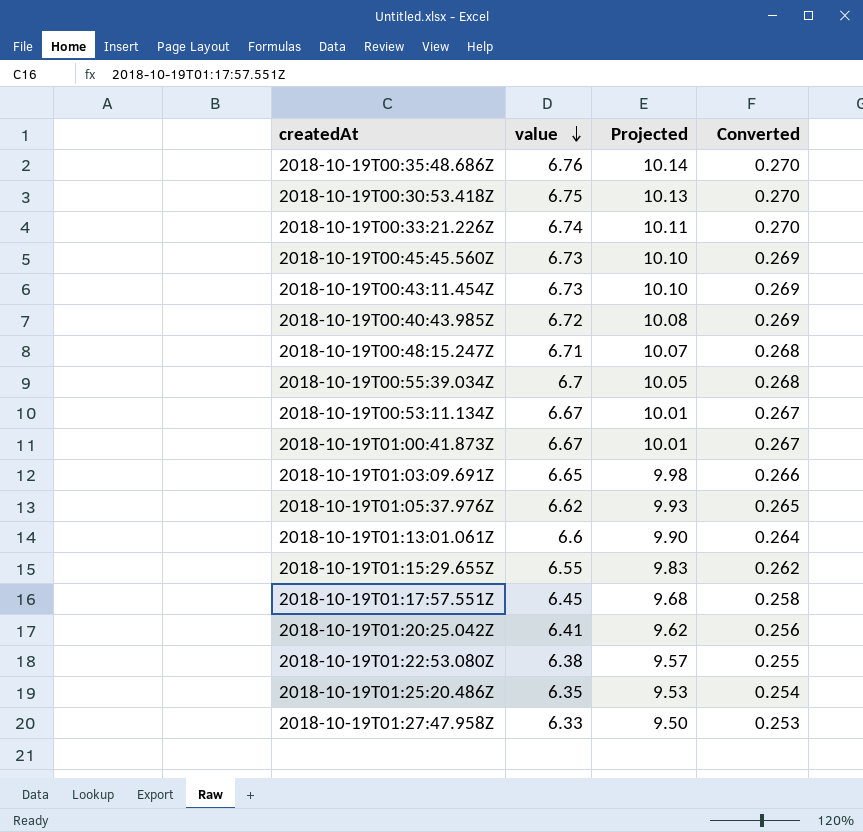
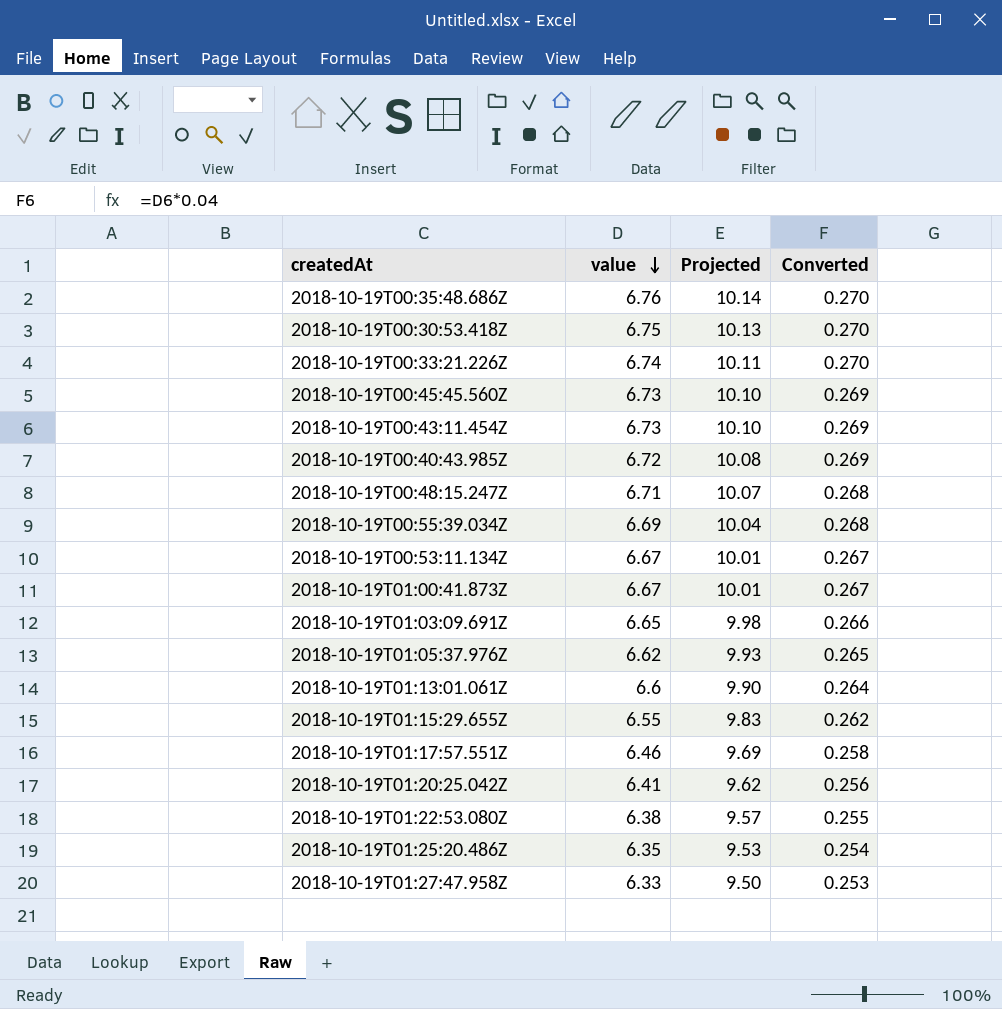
2018-10-19T00:55:39.034Z | value: 6.7 -> 6.69
2018-10-19T00:55:39.034Z | Projected: 10.05 -> 10.04
2018-10-19T01:17:57.551Z | value: 6.45 -> 6.46
2018-10-19T01:17:57.551Z | Projected: 9.68 -> 9.69

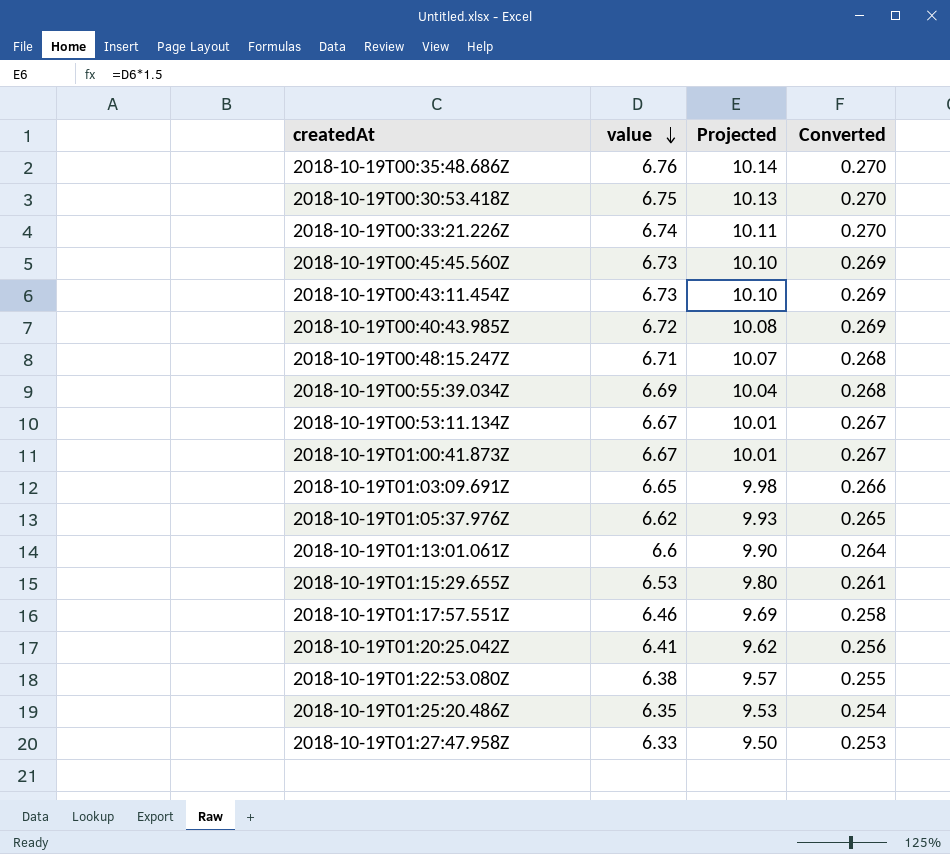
2018-10-19T01:15:29.655Z | value: 6.55 -> 6.53
2018-10-19T01:15:29.655Z | Projected: 9.83 -> 9.80
2018-10-19T01:15:29.655Z | Converted: 0.262 -> 0.261

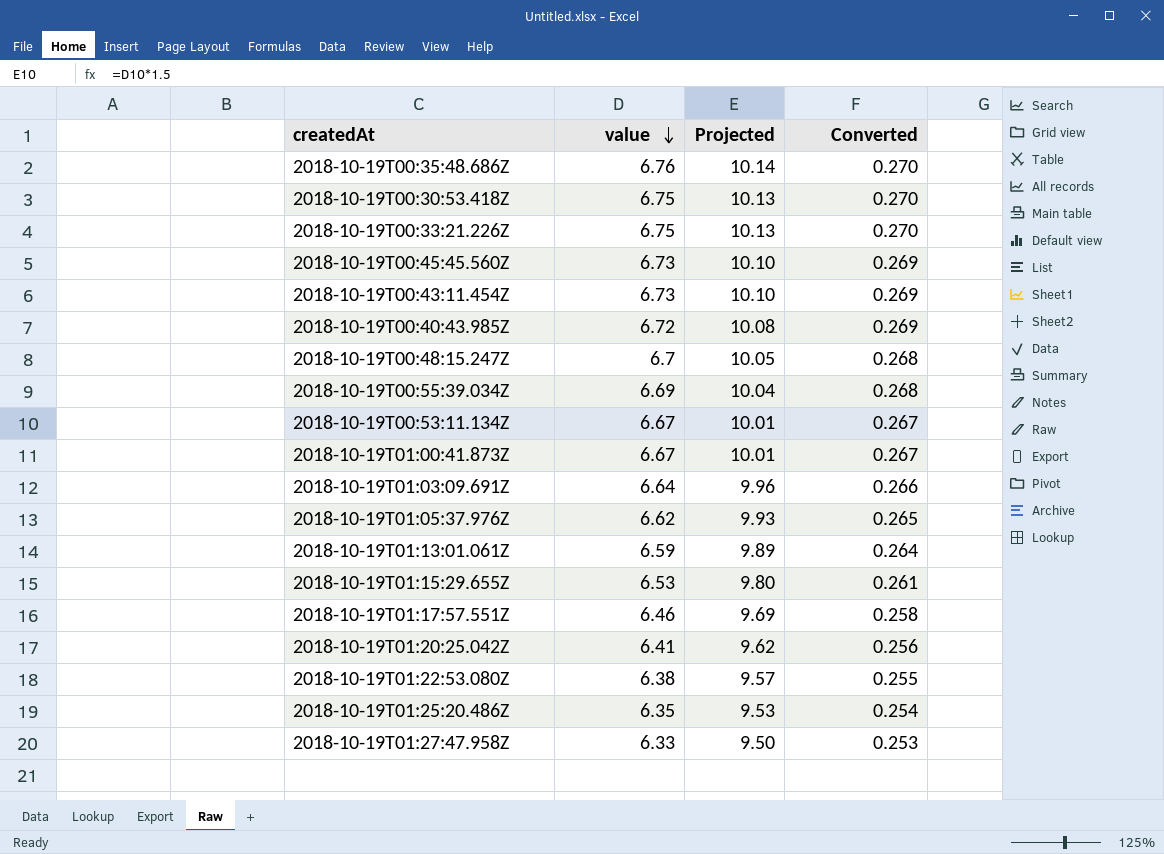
2018-10-19T00:33:21.226Z | value: 6.74 -> 6.75
2018-10-19T00:33:21.226Z | Projected: 10.11 -> 10.13
2018-10-19T00:48:15.247Z | value: 6.71 -> 6.7
2018-10-19T00:48:15.247Z | Projected: 10.07 -> 10.05
2018-10-19T01:03:09.691Z | value: 6.65 -> 6.64
2018-10-19T01:03:09.691Z | Projected: 9.98 -> 9.96
2018-10-19T01:13:01.061Z | value: 6.6 -> 6.59
2018-10-19T01:13:01.061Z | Projected: 9.90 -> 9.89

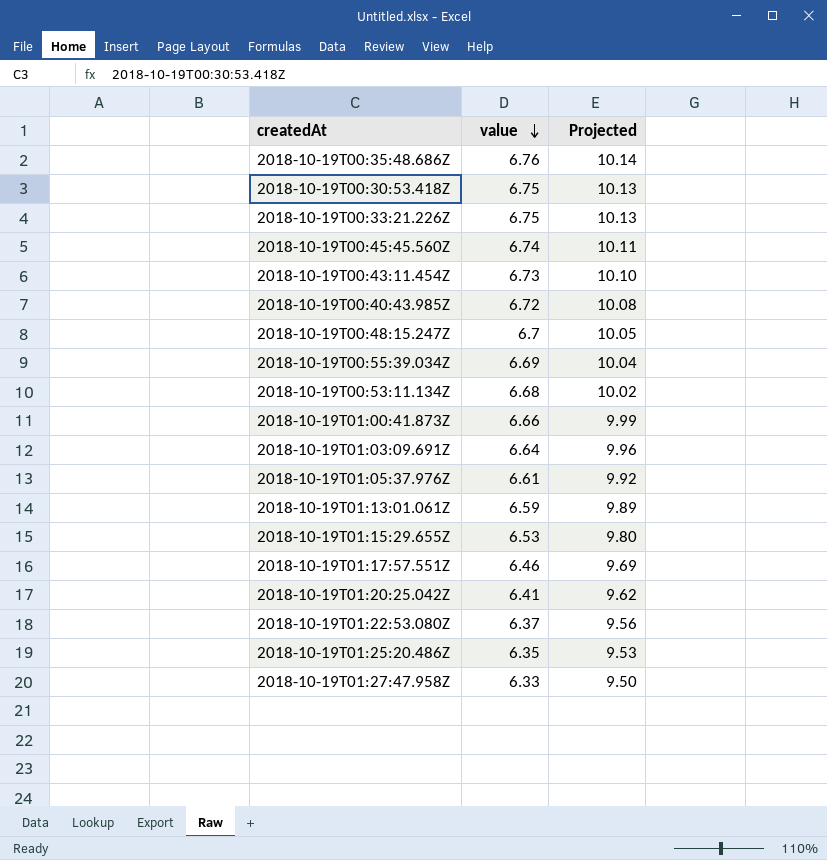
column Converted | formula: [value] * 0.04 -> none
2018-10-19T00:45:45.560Z | value: 6.73 -> 6.74
2018-10-19T00:45:45.560Z | Projected: 10.10 -> 10.11
2018-10-19T00:53:11.134Z | value: 6.67 -> 6.68
2018-10-19T00:53:11.134Z | Projected: 10.01 -> 10.02
2018-10-19T01:00:41.873Z | value: 6.67 -> 6.66
2018-10-19T01:00:41.873Z | Projected: 10.01 -> 9.99
2018-10-19T01:05:37.976Z | value: 6.62 -> 6.61
2018-10-19T01:05:37.976Z | Projected: 9.93 -> 9.92
2018-10-19T01:22:53.080Z | value: 6.38 -> 6.37
2018-10-19T01:22:53.080Z | Projected: 9.57 -> 9.56

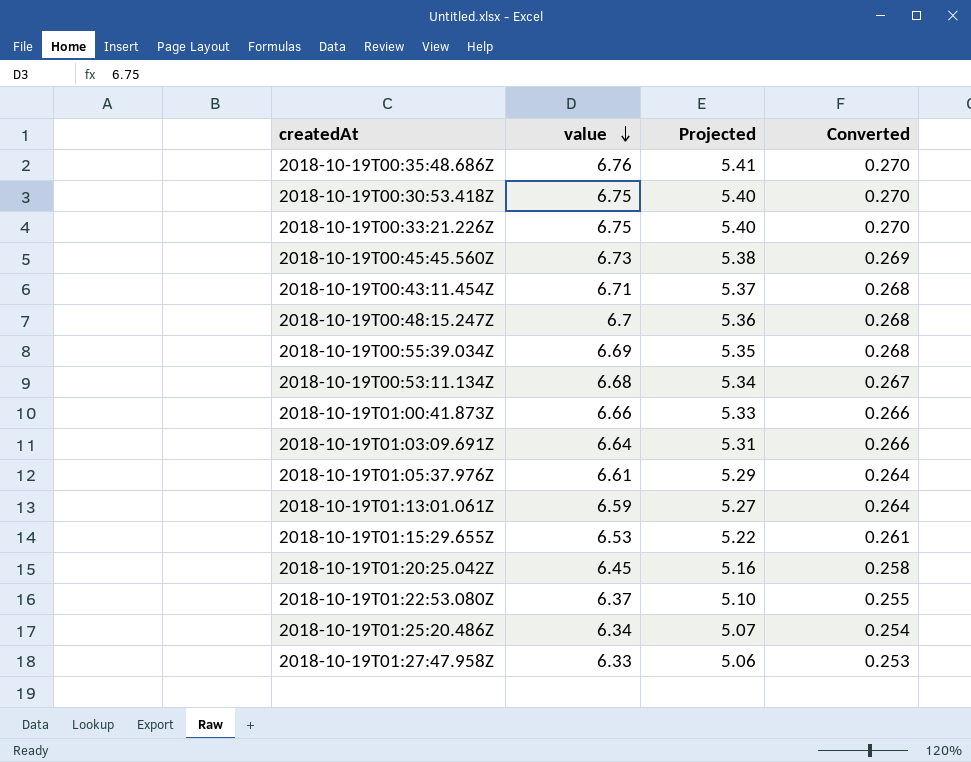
column Projected | formula: [value] * 1.5 -> [value] * 0.8
column Converted | formula: none -> [value] * 0.04
row 2018-10-19T00:40:43.985Z: 6.72 | 10.08 -> none
row 2018-10-19T01:17:57.551Z: 6.46 | 9.69 -> none
2018-10-19T00:45:45.560Z | value: 6.74 -> 6.73
2018-10-19T00:43:11.454Z | value: 6.73 -> 6.71
2018-10-19T01:20:25.042Z | value: 6.41 -> 6.45
2018-10-19T01:25:20.486Z | value: 6.35 -> 6.34

